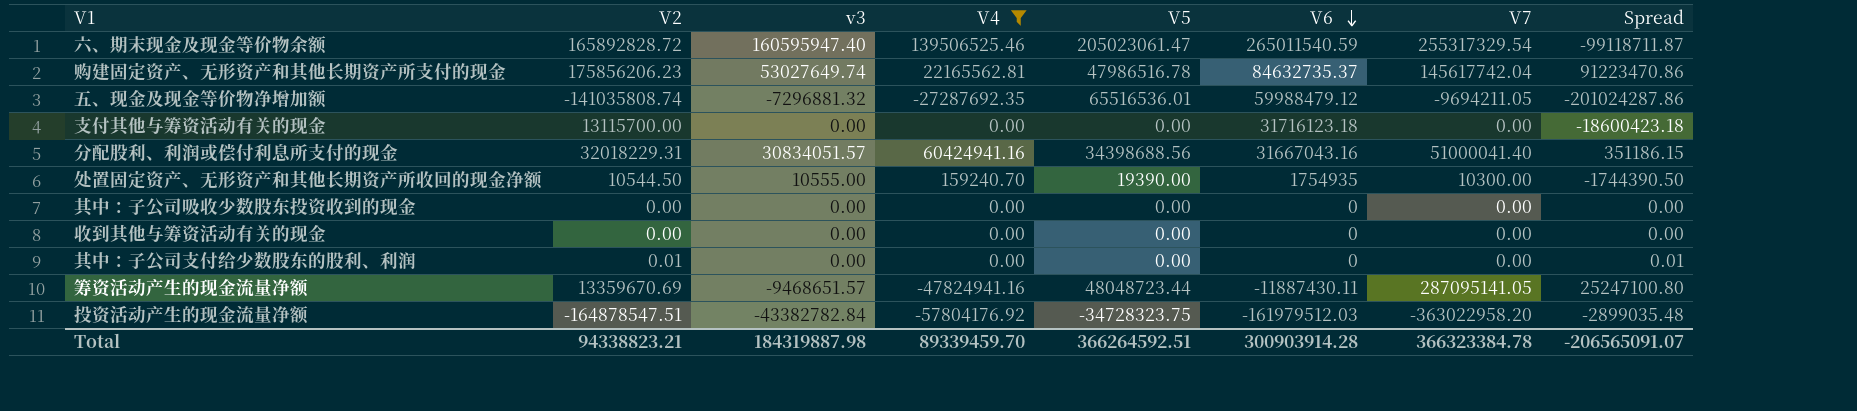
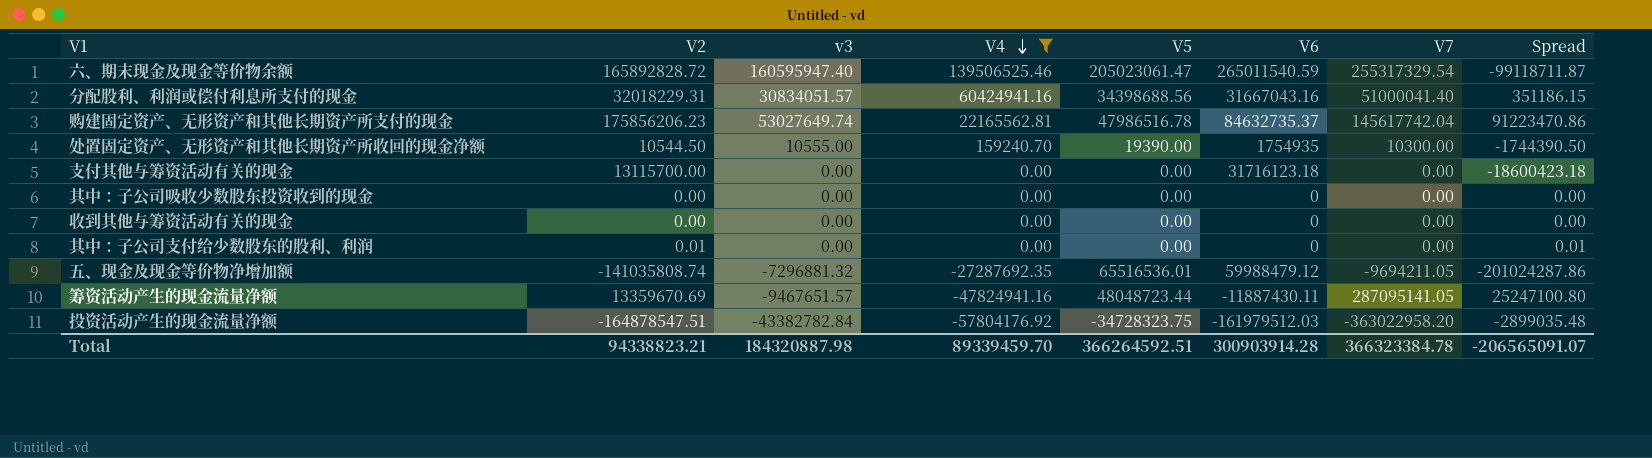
row order: V6 descending -> V4 descending
筹资活动产生的现金流量净额 | v3: -9468651.57 -> -9467651.57
Total | v3: 184319887.98 -> 184320887.98

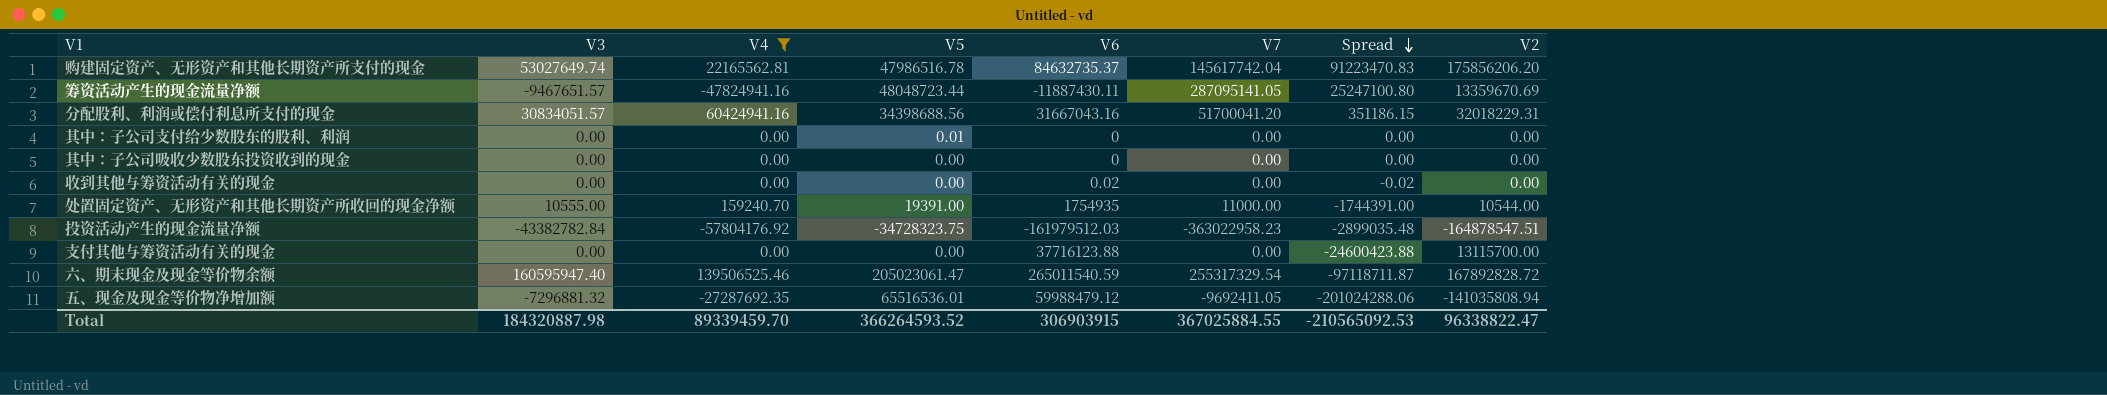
row order: V4 descending -> Spread descending
column name: v3 -> V3
column V2 | position: 2 -> 8
购建固定资产、无形资产和其他长期资产所支付的现金 | Spread: 91223470.86 -> 91223470.83
购建固定资产、无形资产和其他长期资产所支付的现金 | V2: 175856206.23 -> 175856206.20
分配股利、利润或偿付利息所支付的现金 | V7: 51000041.40 -> 51700041.20
其中：子公司支付给少数股东的股利、利润 | V5: 0.00 -> 0.01
其中：子公司支付给少数股东的股利、利润 | Spread: 0.01 -> 0.00
其中：子公司支付给少数股东的股利、利润 | V2: 0.01 -> 0.00
收到其他与筹资活动有关的现金 | V6: 0 -> 0.02
收到其他与筹资活动有关的现金 | Spread: 0.00 -> -0.02
处置固定资产、无形资产和其他长期资产所收回的现金净额 | V5: 19390.00 -> 19391.00
处置固定资产、无形资产和其他长期资产所收回的现金净额 | V7: 10300.00 -> 11000.00
处置固定资产、无形资产和其他长期资产所收回的现金净额 | Spread: -1744390.50 -> -1744391.00
处置固定资产、无形资产和其他长期资产所收回的现金净额 | V2: 10544.50 -> 10544.00
投资活动产生的现金流量净额 | V7: -363022958.20 -> -363022958.23
支付其他与筹资活动有关的现金 | V6: 31716123.18 -> 37716123.88
支付其他与筹资活动有关的现金 | Spread: -18600423.18 -> -24600423.88
六、期末现金及现金等价物余额 | Spread: -99118711.87 -> -97118711.87
六、期末现金及现金等价物余额 | V2: 165892828.72 -> 167892828.72
五、现金及现金等价物净增加额 | V7: -9694211.05 -> -9692411.05
五、现金及现金等价物净增加额 | Spread: -201024287.86 -> -201024288.06
五、现金及现金等价物净增加额 | V2: -141035808.74 -> -141035808.94
Total | V5: 366264592.51 -> 366264593.52
Total | V6: 300903914.28 -> 306903915
Total | V7: 366323384.78 -> 367025884.55
Total | Spread: -206565091.07 -> -210565092.53
Total | V2: 94338823.21 -> 96338822.47

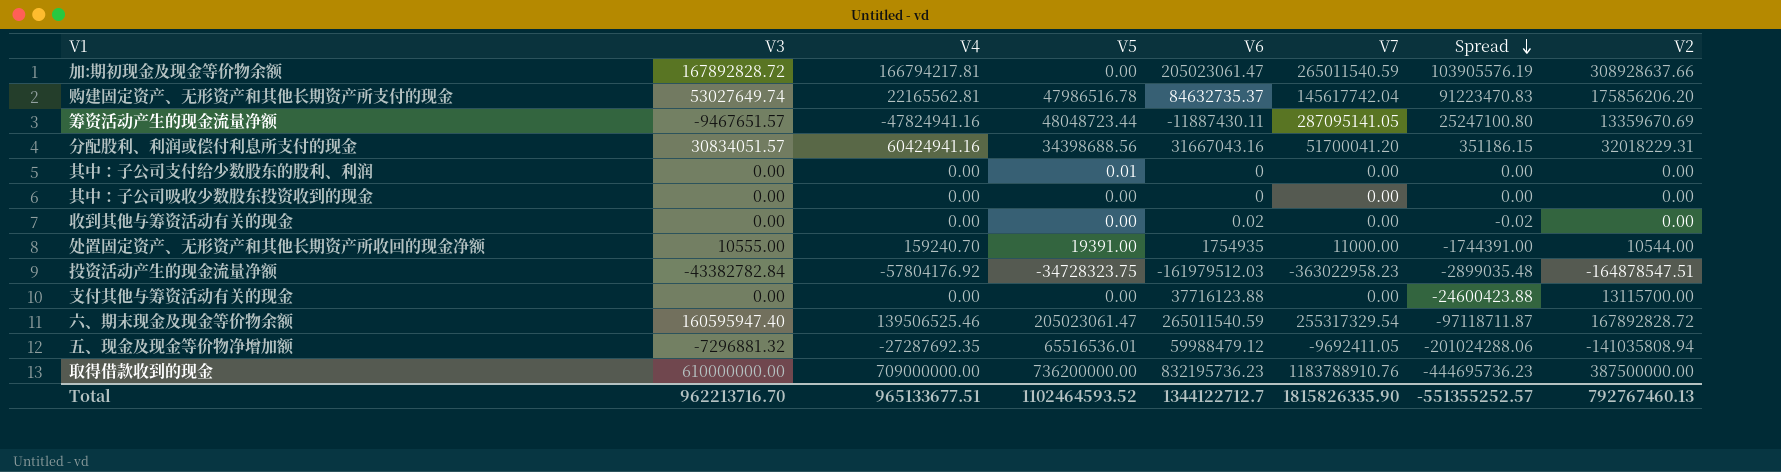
filter: V4 <= 139506525.46 -> none
Total | V3: 184320887.98 -> 962213716.70
Total | V4: 89339459.70 -> 965133677.51
Total | V5: 366264593.52 -> 1102464593.52
Total | V6: 306903915 -> 1344122712.7
Total | V7: 367025884.55 -> 1815826335.90
Total | Spread: -210565092.53 -> -551355252.57
Total | V2: 96338822.47 -> 792767460.13

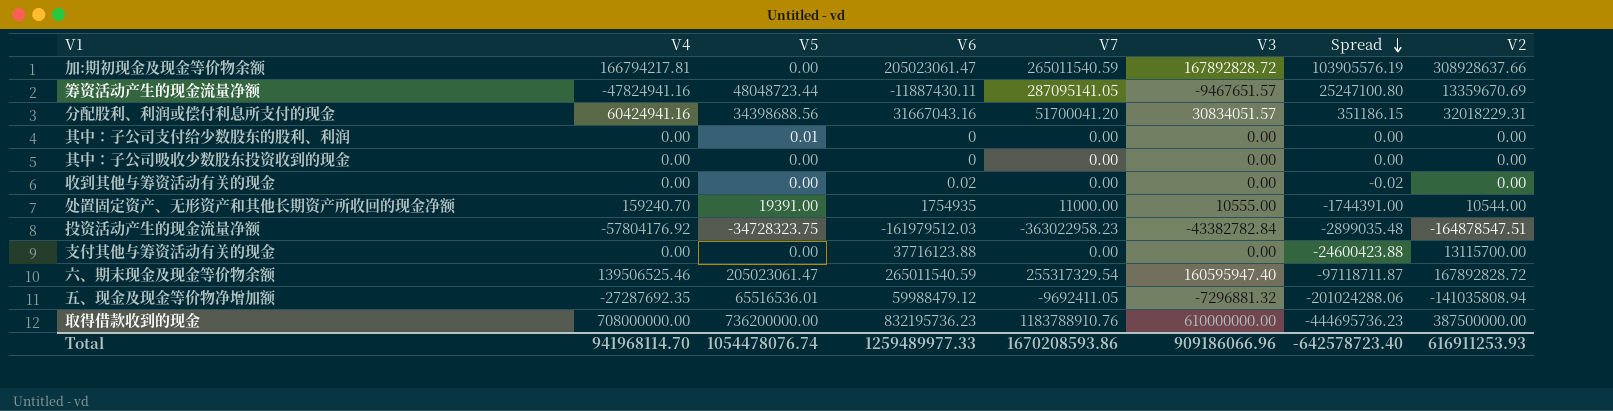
column V3 | position: 2 -> 6
row 购建固定资产、无形资产和其他长期资产所支付的现金: 53027649.74 | 22165562.81 | 47986516.78 | 84632735.37 | 145617742.04 | 91223470.83 | 175856206.20 -> none
取得借款收到的现金 | V4: 709000000.00 -> 708000000.00
Total | V4: 965133677.51 -> 941968114.70
Total | V5: 1102464593.52 -> 1054478076.74
Total | V6: 1344122712.7 -> 1259489977.33
Total | V7: 1815826335.90 -> 1670208593.86
Total | V3: 962213716.70 -> 909186066.96
Total | Spread: -551355252.57 -> -642578723.40
Total | V2: 792767460.13 -> 616911253.93

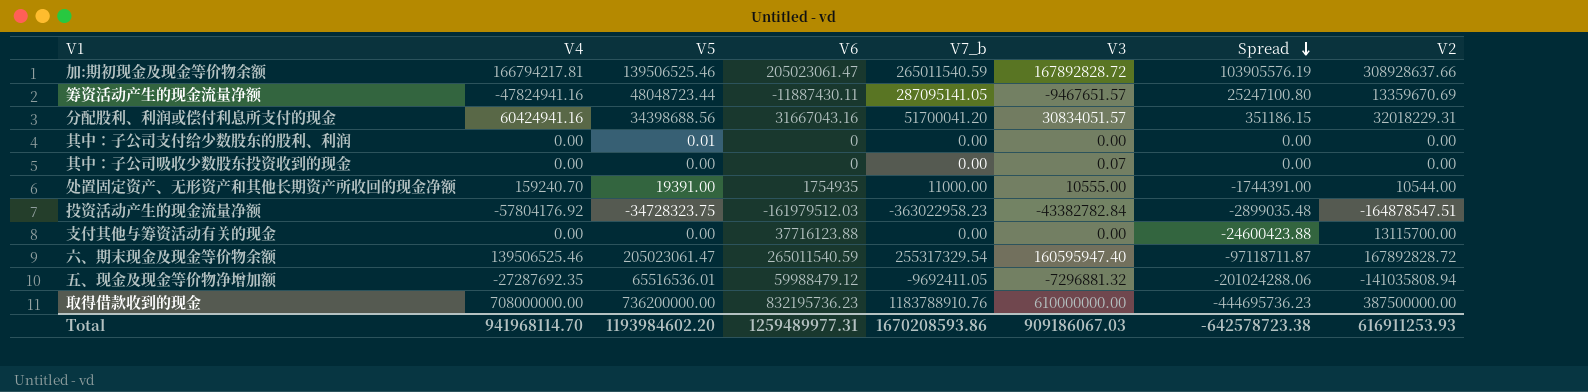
column name: V7 -> V7_b
row 收到其他与筹资活动有关的现金: 0.00 | 0.00 | 0.02 | 0.00 | 0.00 | -0.02 | 0.00 -> none
加:期初现金及现金等价物余额 | V5: 0.00 -> 139506525.46
其中：子公司吸收少数股东投资收到的现金 | V3: 0.00 -> 0.07
Total | V5: 1054478076.74 -> 1193984602.20
Total | V6: 1259489977.33 -> 1259489977.31
Total | V3: 909186066.96 -> 909186067.03
Total | Spread: -642578723.40 -> -642578723.38

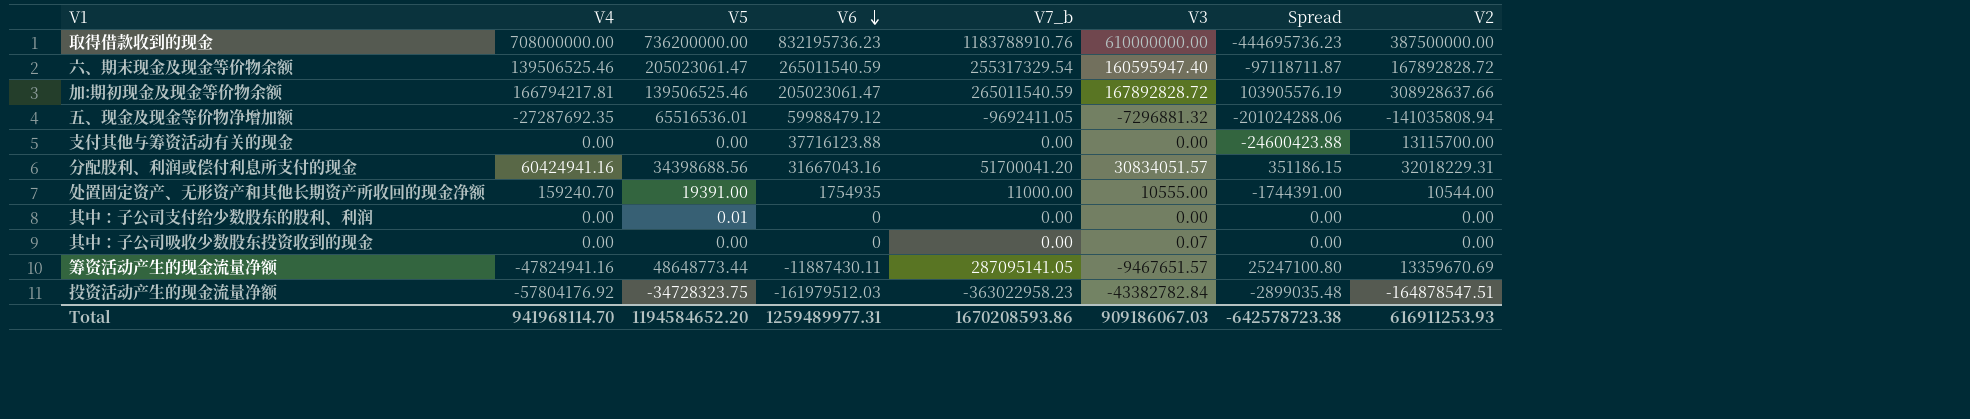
row order: Spread descending -> V6 descending
筹资活动产生的现金流量净额 | V5: 48048723.44 -> 48648773.44
Total | V5: 1193984602.20 -> 1194584652.20

